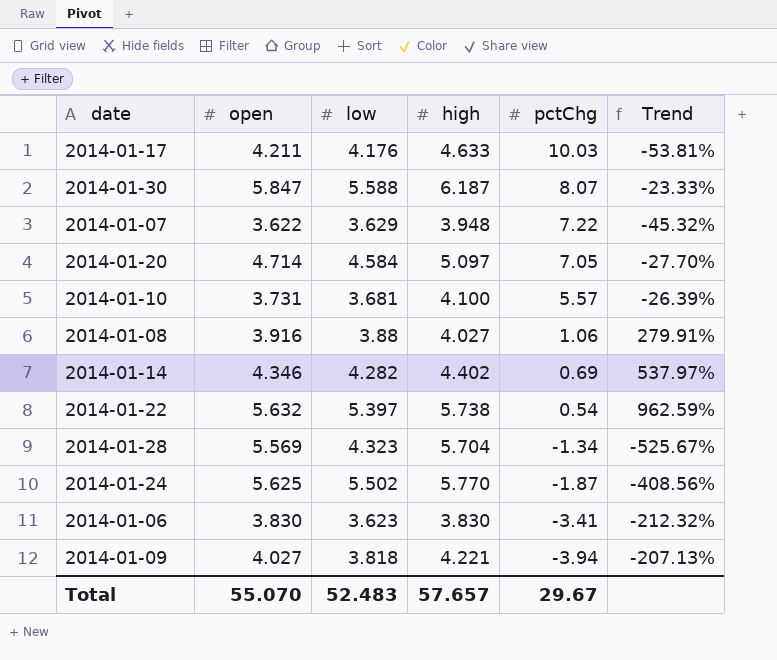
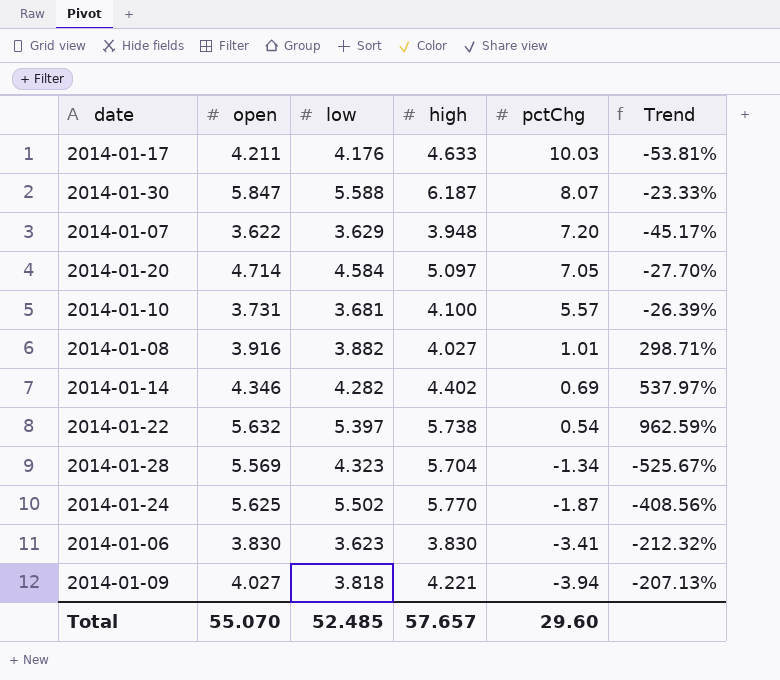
2014-01-07 | pctChg: 7.22 -> 7.20
2014-01-07 | Trend: -45.32% -> -45.17%
2014-01-08 | low: 3.88 -> 3.882
2014-01-08 | pctChg: 1.06 -> 1.01
2014-01-08 | Trend: 279.91% -> 298.71%
Total | low: 52.483 -> 52.485
Total | pctChg: 29.67 -> 29.60

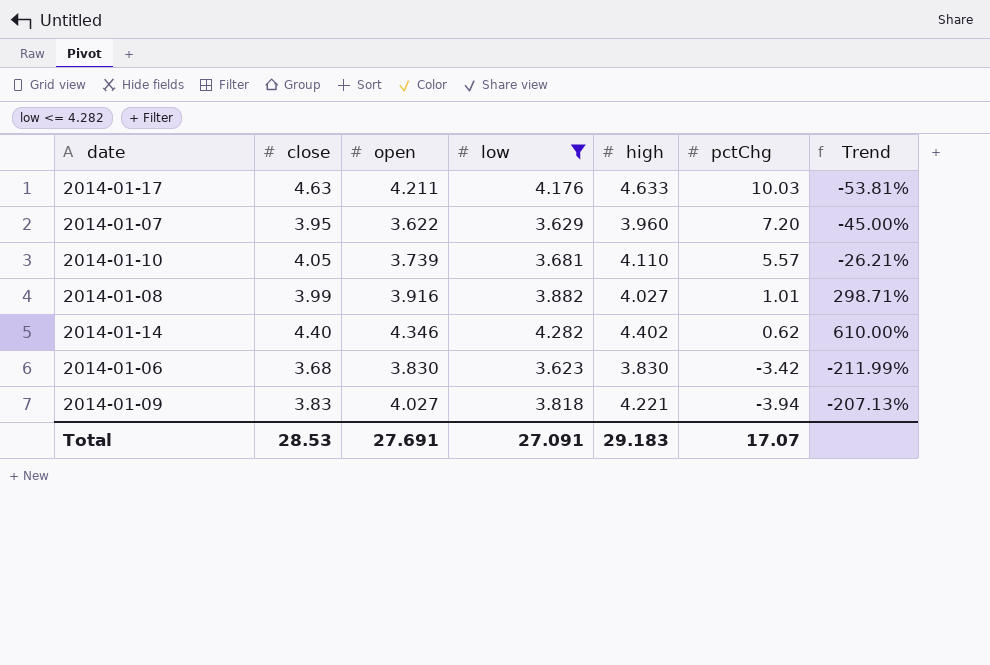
filter: none -> low <= 4.282
column close | position: none -> 2
2014-01-07 | high: 3.948 -> 3.960
2014-01-07 | Trend: -45.17% -> -45.00%
2014-01-10 | open: 3.731 -> 3.739
2014-01-10 | high: 4.100 -> 4.110
2014-01-10 | Trend: -26.39% -> -26.21%
2014-01-14 | pctChg: 0.69 -> 0.62
2014-01-14 | Trend: 537.97% -> 610.00%
2014-01-06 | pctChg: -3.41 -> -3.42
2014-01-06 | Trend: -212.32% -> -211.99%
Total | open: 55.070 -> 27.691
Total | low: 52.485 -> 27.091
Total | high: 57.657 -> 29.183
Total | pctChg: 29.60 -> 17.07

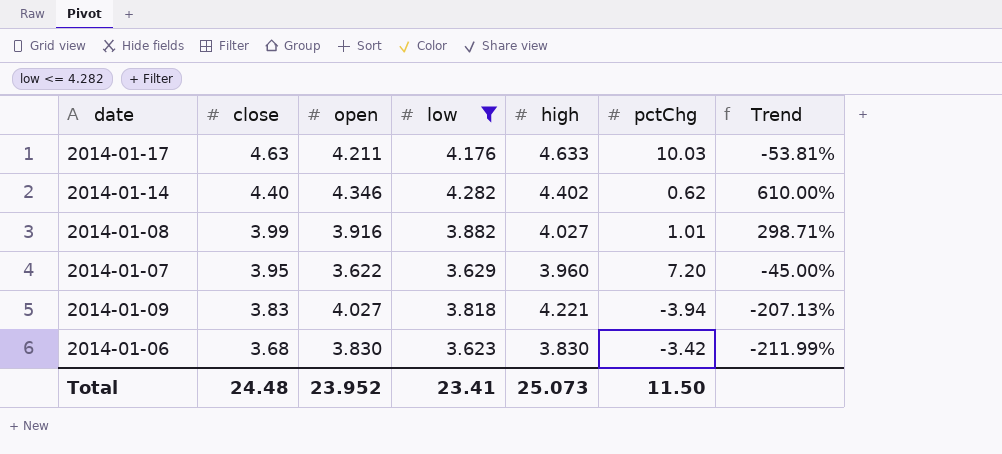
row order: pctChg descending -> close descending
row 2014-01-10: 4.05 | 3.739 | 3.681 | 4.110 | 5.57 | -26.21% -> none
Total | close: 28.53 -> 24.48
Total | open: 27.691 -> 23.952
Total | low: 27.091 -> 23.41
Total | high: 29.183 -> 25.073
Total | pctChg: 17.07 -> 11.50

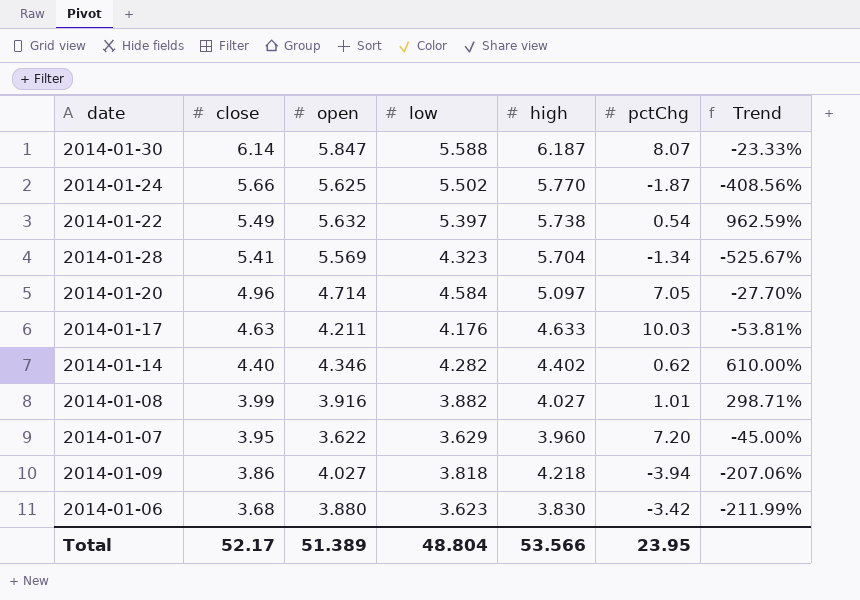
filter: low <= 4.282 -> none
2014-01-09 | close: 3.83 -> 3.86
2014-01-09 | high: 4.221 -> 4.218
2014-01-09 | Trend: -207.13% -> -207.06%
2014-01-06 | open: 3.830 -> 3.880
Total | close: 24.48 -> 52.17
Total | open: 23.952 -> 51.389
Total | low: 23.41 -> 48.804
Total | high: 25.073 -> 53.566
Total | pctChg: 11.50 -> 23.95

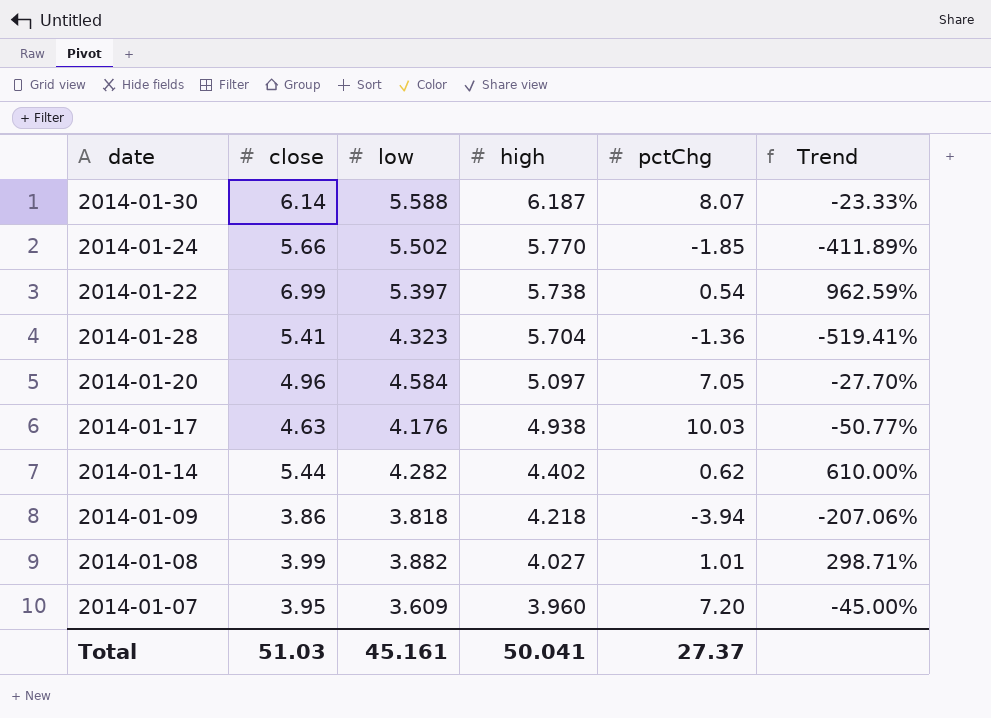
row order: close descending -> high descending
column open | position: 3 -> none
row 2014-01-06: 3.68 | 3.880 | 3.623 | 3.830 | -3.42 | -211.99% -> none
2014-01-24 | pctChg: -1.87 -> -1.85
2014-01-24 | Trend: -408.56% -> -411.89%
2014-01-22 | close: 5.49 -> 6.99
2014-01-28 | pctChg: -1.34 -> -1.36
2014-01-28 | Trend: -525.67% -> -519.41%
2014-01-17 | high: 4.633 -> 4.938
2014-01-17 | Trend: -53.81% -> -50.77%
2014-01-14 | close: 4.40 -> 5.44
2014-01-07 | low: 3.629 -> 3.609
Total | close: 52.17 -> 51.03
Total | low: 48.804 -> 45.161
Total | high: 53.566 -> 50.041
Total | pctChg: 23.95 -> 27.37

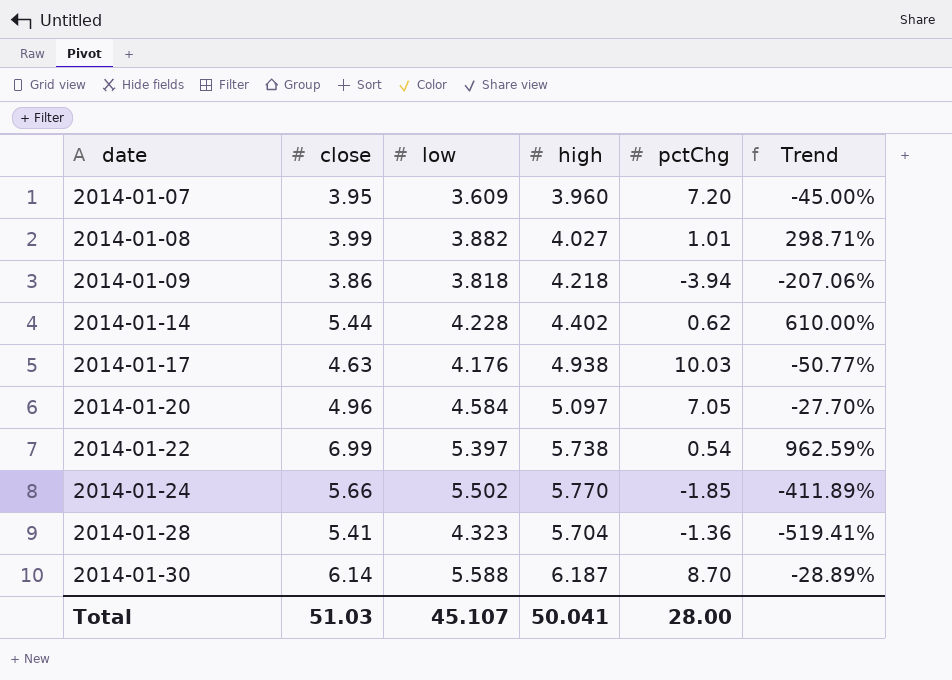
row order: high descending -> date ascending
2014-01-14 | low: 4.282 -> 4.228
2014-01-30 | pctChg: 8.07 -> 8.70
2014-01-30 | Trend: -23.33% -> -28.89%
Total | low: 45.161 -> 45.107
Total | pctChg: 27.37 -> 28.00

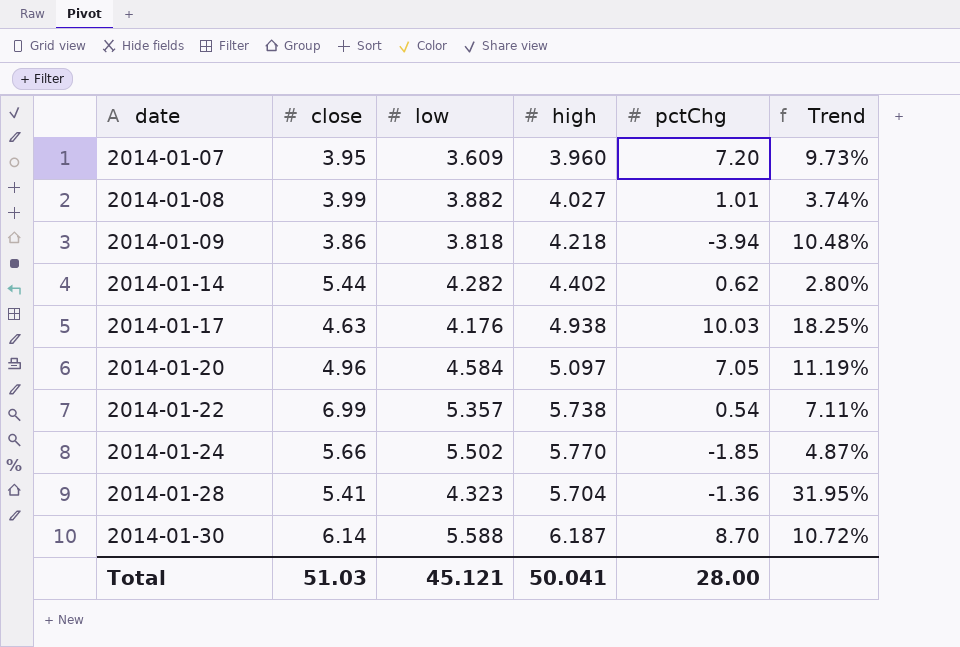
column Trend | formula: ([high] - [pctChg]) / [pctChg] -> ([high] - [low]) / [low]
2014-01-14 | low: 4.228 -> 4.282
2014-01-22 | low: 5.397 -> 5.357
Total | low: 45.107 -> 45.121

